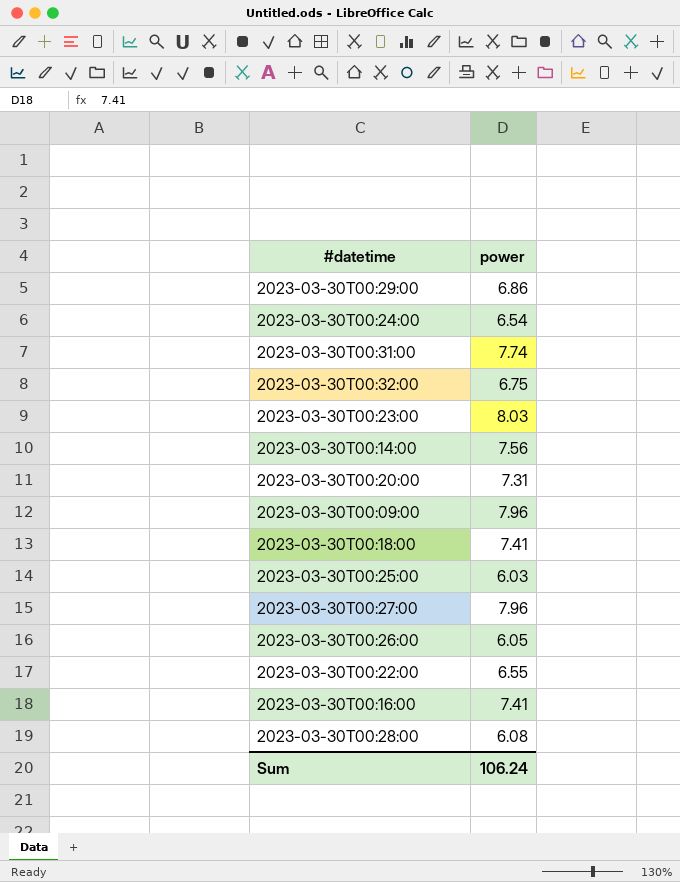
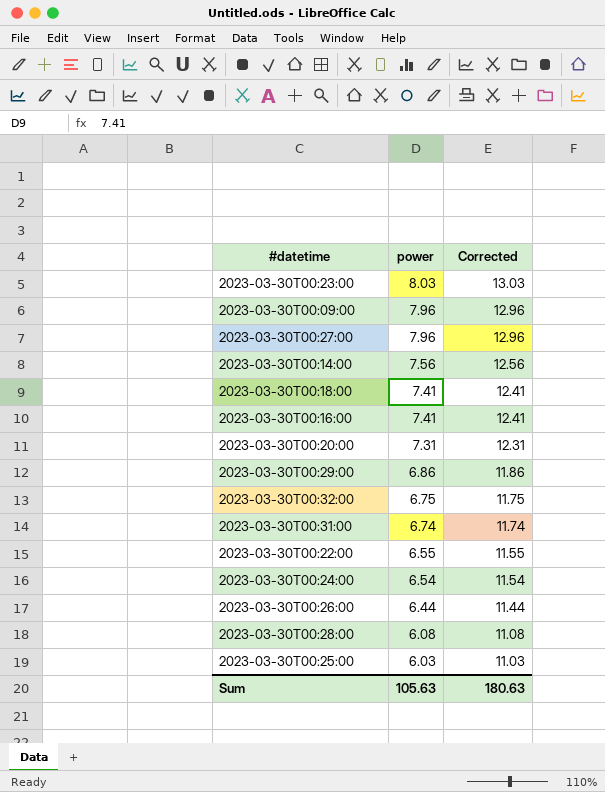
row order: none -> power descending
column Corrected | formula: none -> [power] + 5
2023-03-30T00:31:00 | power: 7.74 -> 6.74
2023-03-30T00:26:00 | power: 6.05 -> 6.44
Sum | power: 106.24 -> 105.63

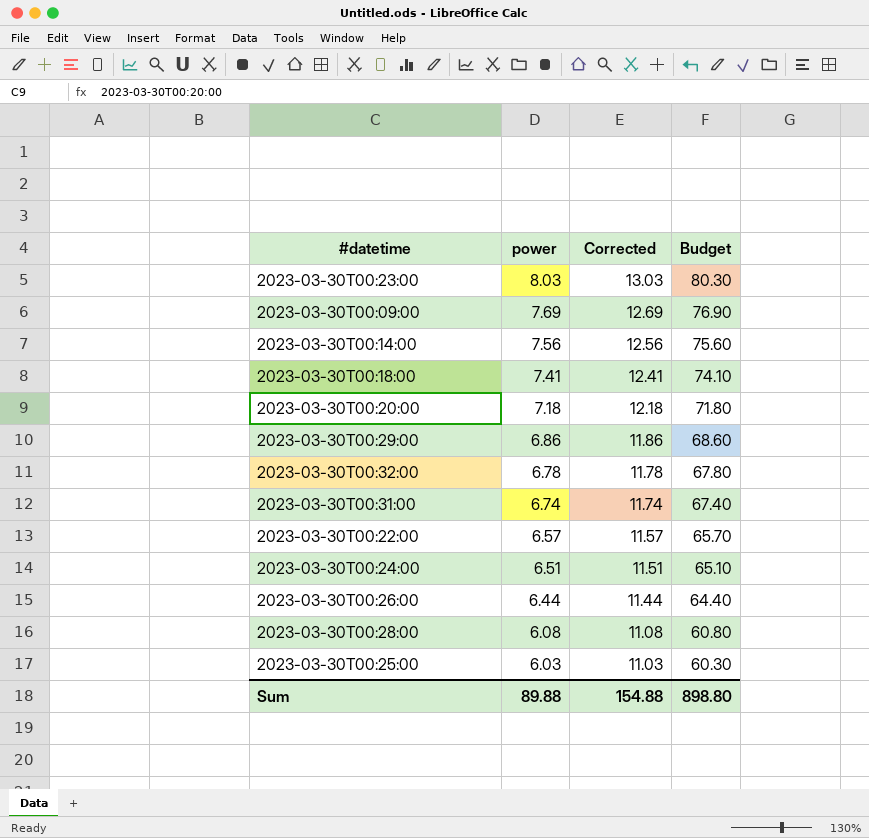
column Budget | formula: none -> [power] * 10
row 2023-03-30T00:27:00: 7.96 | 12.96 -> none
row 2023-03-30T00:16:00: 7.41 | 12.41 -> none
2023-03-30T00:09:00 | power: 7.96 -> 7.69
2023-03-30T00:09:00 | Corrected: 12.96 -> 12.69
2023-03-30T00:20:00 | power: 7.31 -> 7.18
2023-03-30T00:20:00 | Corrected: 12.31 -> 12.18
2023-03-30T00:32:00 | power: 6.75 -> 6.78
2023-03-30T00:32:00 | Corrected: 11.75 -> 11.78
2023-03-30T00:22:00 | power: 6.55 -> 6.57
2023-03-30T00:22:00 | Corrected: 11.55 -> 11.57
2023-03-30T00:24:00 | power: 6.54 -> 6.51
2023-03-30T00:24:00 | Corrected: 11.54 -> 11.51
Sum | power: 105.63 -> 89.88
Sum | Corrected: 180.63 -> 154.88

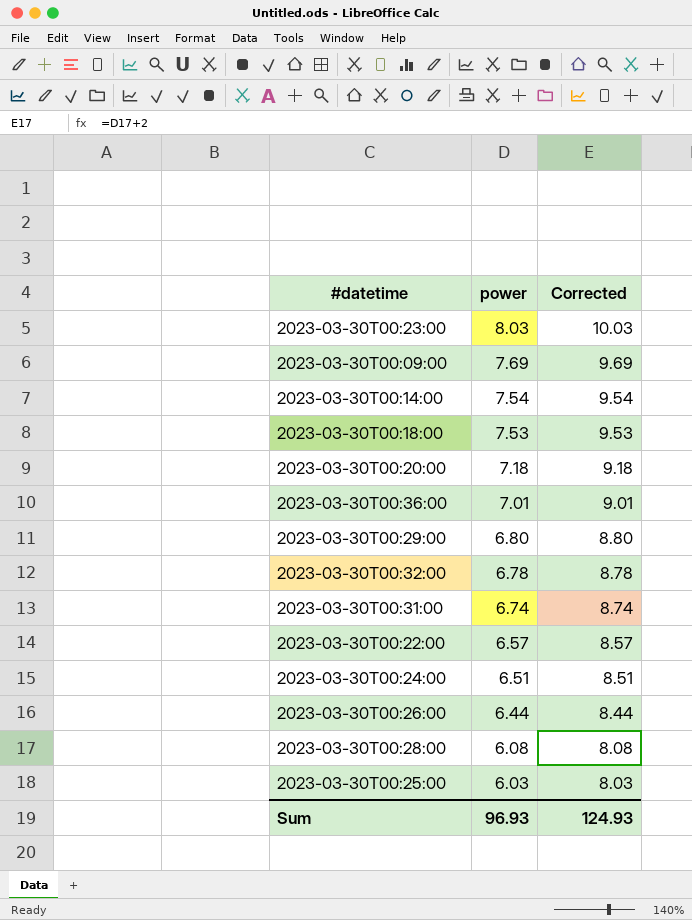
column Budget | formula: [power] * 10 -> none
column Corrected | formula: [power] + 5 -> [power] + 2
2023-03-30T00:14:00 | power: 7.56 -> 7.54
2023-03-30T00:18:00 | power: 7.41 -> 7.53
row 2023-03-30T00:36:00: none -> 7.01 | 9.01
2023-03-30T00:29:00 | power: 6.86 -> 6.80
Sum | power: 89.88 -> 96.93
Sum | Corrected: 154.88 -> 124.93

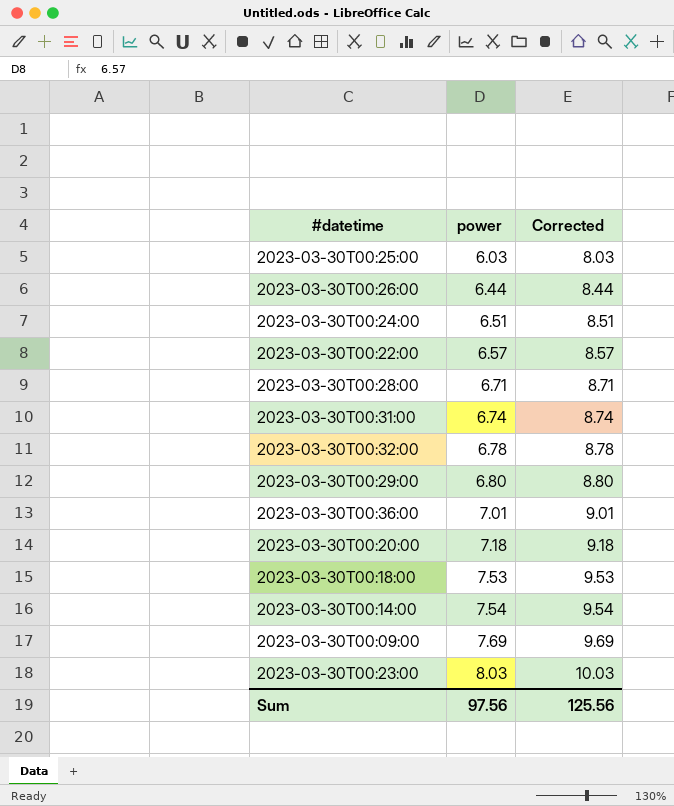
row order: power descending -> power ascending
2023-03-30T00:28:00 | power: 6.08 -> 6.71
2023-03-30T00:28:00 | Corrected: 8.08 -> 8.71
Sum | power: 96.93 -> 97.56
Sum | Corrected: 124.93 -> 125.56

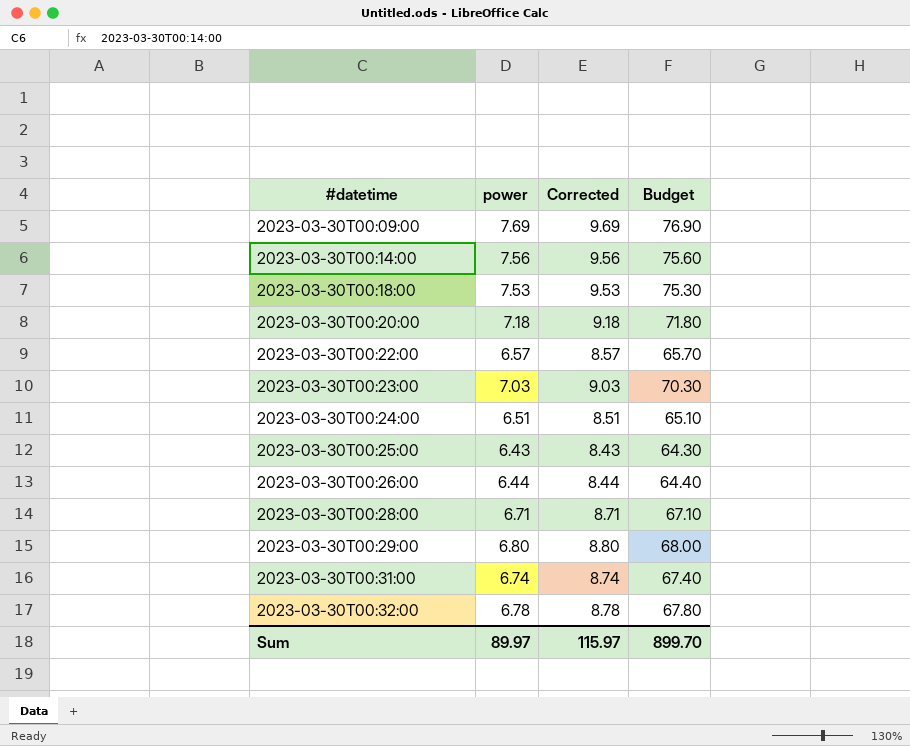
row order: power ascending -> #datetime ascending
column Budget | formula: none -> [power] * 10
row 2023-03-30T00:36:00: 7.01 | 9.01 -> none
2023-03-30T00:14:00 | power: 7.54 -> 7.56
2023-03-30T00:14:00 | Corrected: 9.54 -> 9.56
2023-03-30T00:23:00 | power: 8.03 -> 7.03
2023-03-30T00:23:00 | Corrected: 10.03 -> 9.03
2023-03-30T00:25:00 | power: 6.03 -> 6.43
2023-03-30T00:25:00 | Corrected: 8.03 -> 8.43
Sum | power: 97.56 -> 89.97
Sum | Corrected: 125.56 -> 115.97

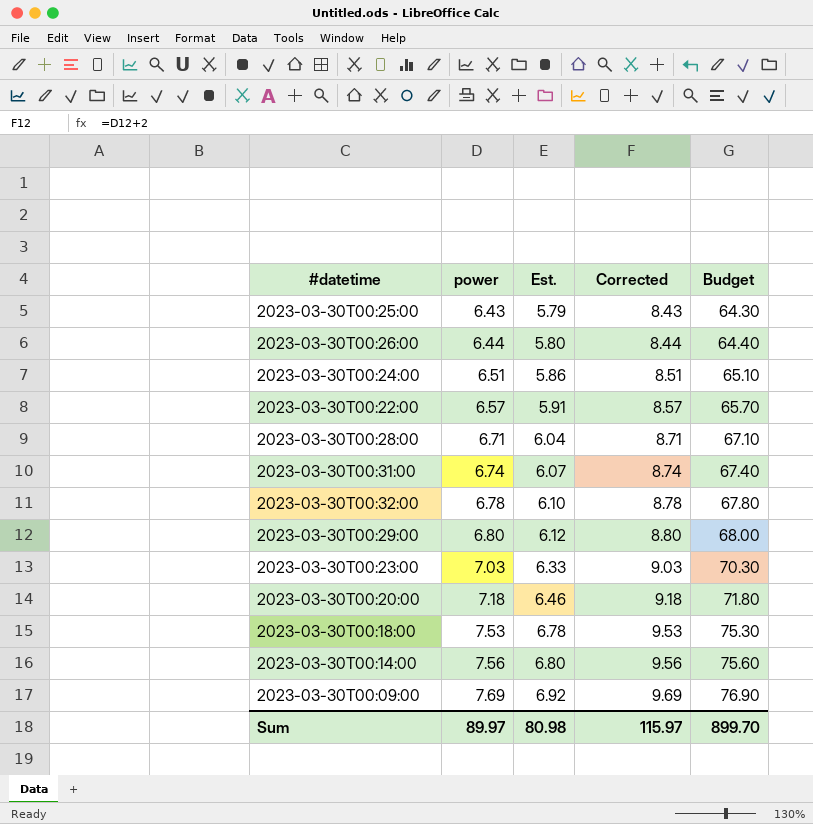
row order: #datetime ascending -> power ascending
column Est. | formula: none -> [power] * 0.9

